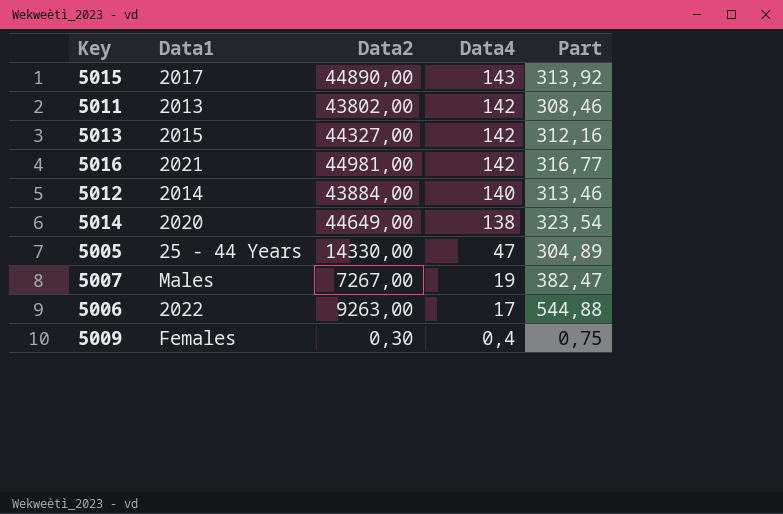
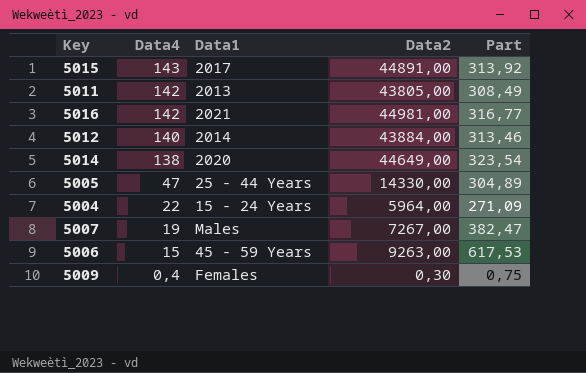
column Data4 | position: 4 -> 2
row 5013: 2015 | 44327,00 | 142 | 312,16 -> none
5015 | Data2: 44890,00 -> 44891,00
5011 | Data2: 43802,00 -> 43805,00
5011 | Part: 308,46 -> 308,49
row 5004: none -> 22 | 15 - 24 Years | 5964,00 | 271,09
5006 | Data4: 17 -> 15
5006 | Data1: 2022 -> 45 - 59 Years
5006 | Part: 544,88 -> 617,53

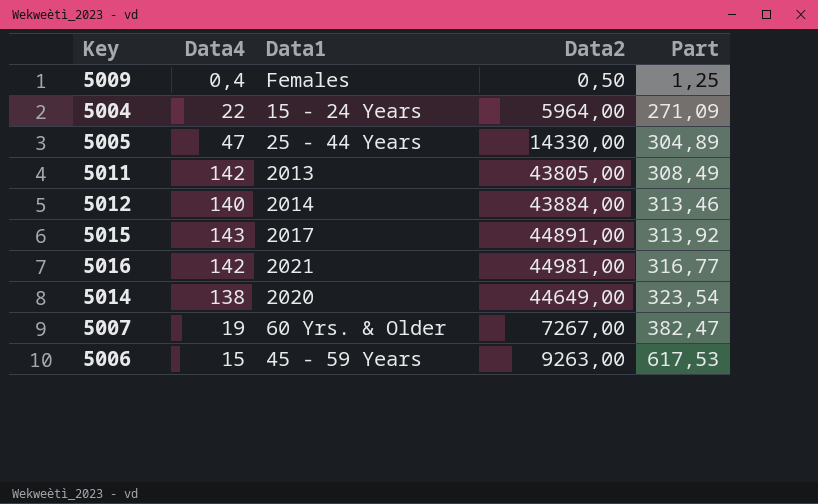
row order: Data4 descending -> Part ascending
5009 | Data2: 0,30 -> 0,50
5009 | Part: 0,75 -> 1,25
5007 | Data1: Males -> 60 Yrs. & Older

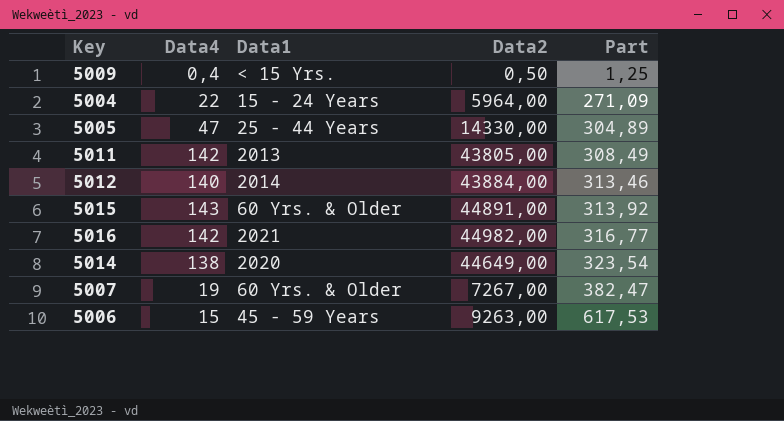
5009 | Data1: Females -> < 15 Yrs.
5015 | Data1: 2017 -> 60 Yrs. & Older
5016 | Data2: 44981,00 -> 44982,00

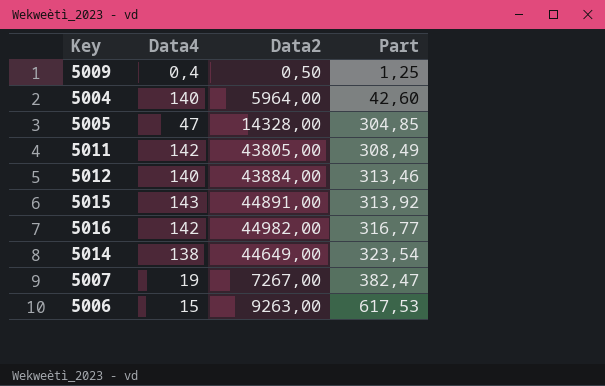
column Data1 | position: 3 -> none
5004 | Data4: 22 -> 140
5004 | Part: 271,09 -> 42,60
5005 | Data2: 14330,00 -> 14328,00
5005 | Part: 304,89 -> 304,85

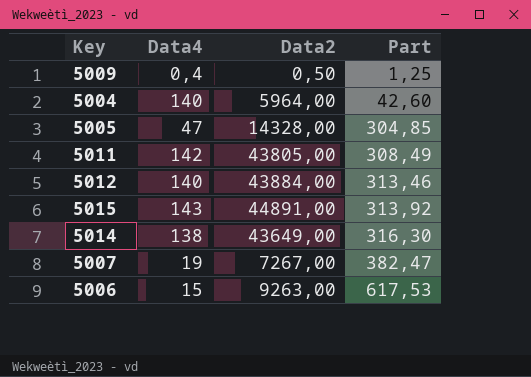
row 5016: 142 | 44982,00 | 316,77 -> none
5014 | Data2: 44649,00 -> 43649,00
5014 | Part: 323,54 -> 316,30

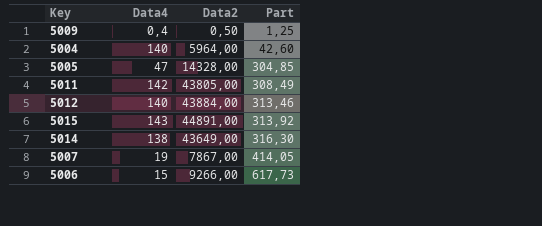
5007 | Data2: 7267,00 -> 7867,00
5007 | Part: 382,47 -> 414,05
5006 | Data2: 9263,00 -> 9266,00
5006 | Part: 617,53 -> 617,73

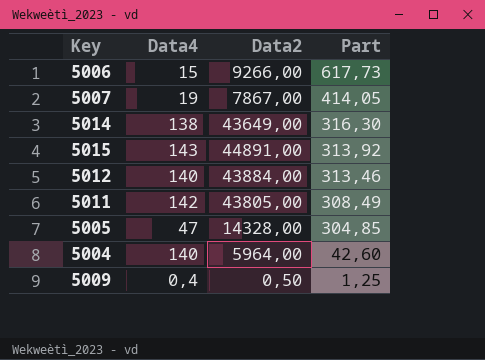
row order: Part ascending -> Part descending

